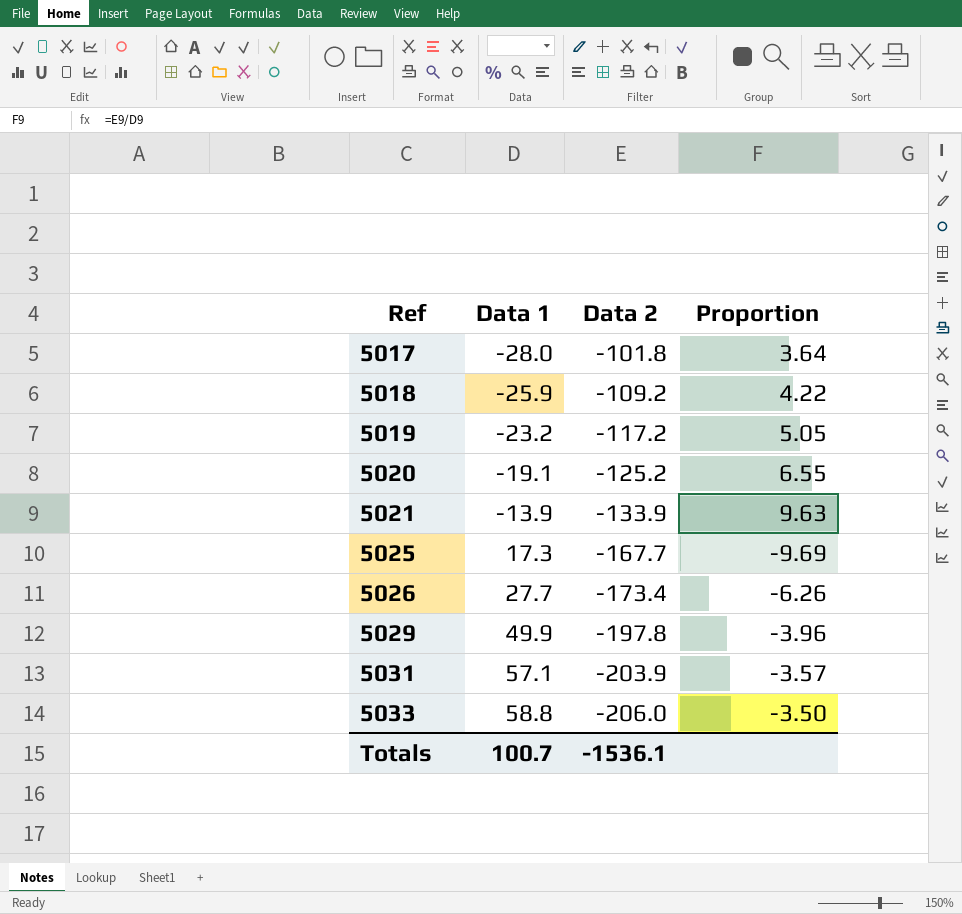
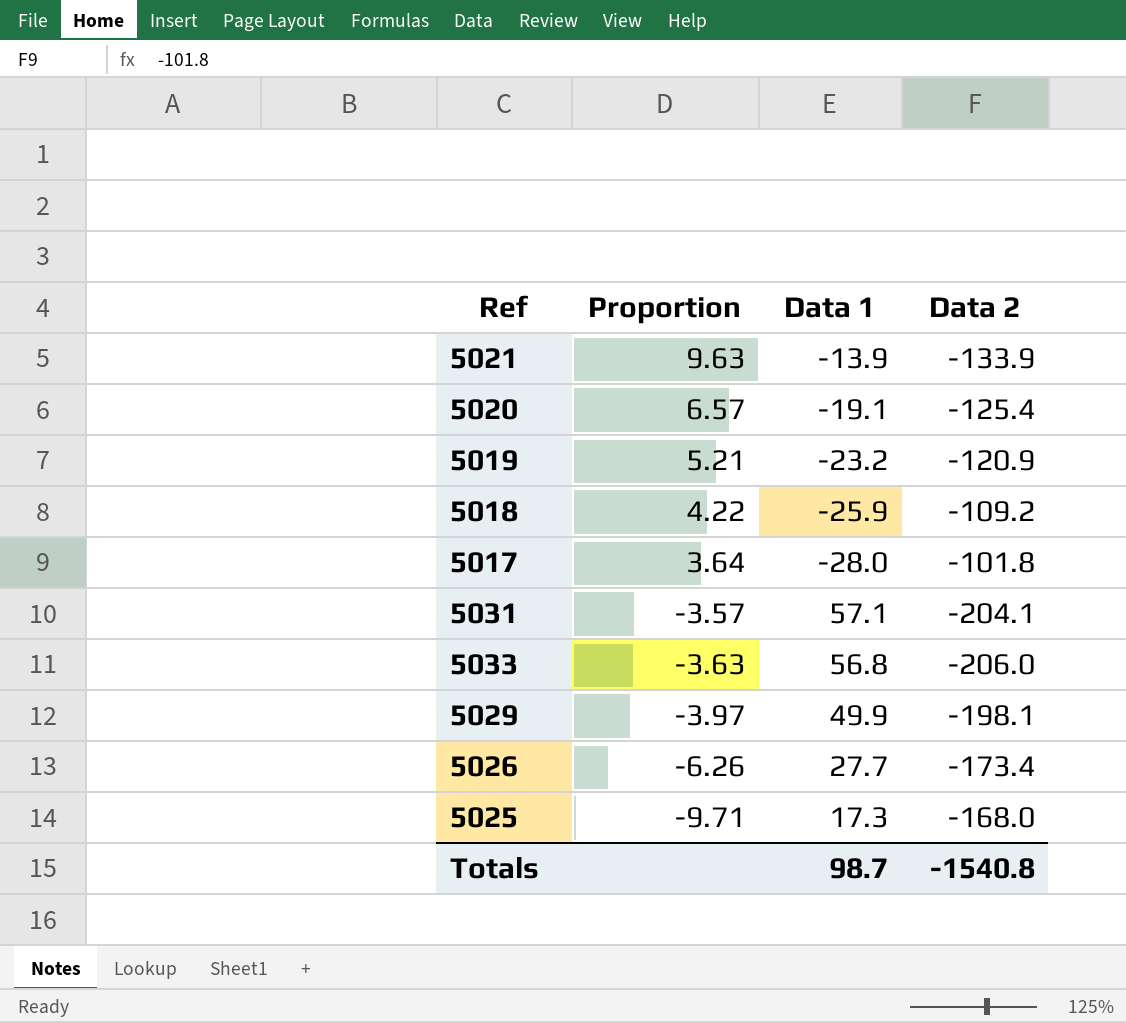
row order: Ref ascending -> Proportion descending
column Proportion | position: 4 -> 2
5020 | Proportion: 6.55 -> 6.57
5020 | Data 2: -125.2 -> -125.4
5019 | Proportion: 5.05 -> 5.21
5019 | Data 2: -117.2 -> -120.9
5031 | Data 2: -203.9 -> -204.1
5033 | Proportion: -3.50 -> -3.63
5033 | Data 1: 58.8 -> 56.8
5029 | Proportion: -3.96 -> -3.97
5029 | Data 2: -197.8 -> -198.1
5025 | Proportion: -9.69 -> -9.71
5025 | Data 2: -167.7 -> -168.0
Totals | Data 1: 100.7 -> 98.7
Totals | Data 2: -1536.1 -> -1540.8

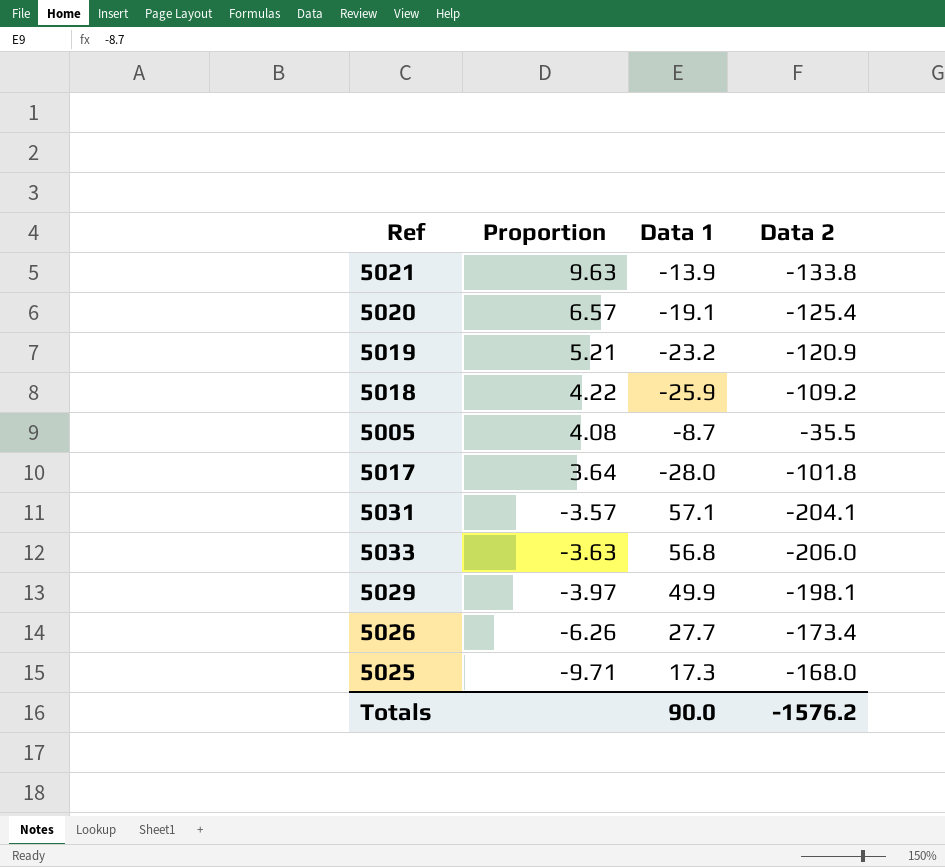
5021 | Data 2: -133.9 -> -133.8
row 5005: none -> 4.08 | -8.7 | -35.5
Totals | Data 1: 98.7 -> 90.0
Totals | Data 2: -1540.8 -> -1576.2

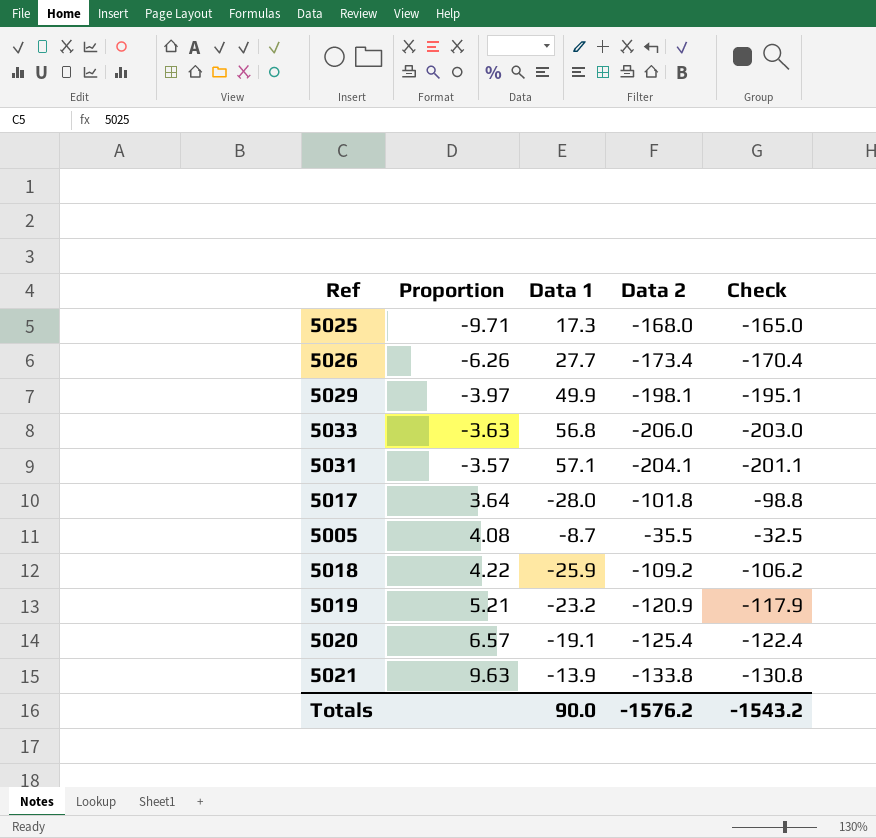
row order: Proportion descending -> Proportion ascending
column Check | formula: none -> [Data 2] + 3

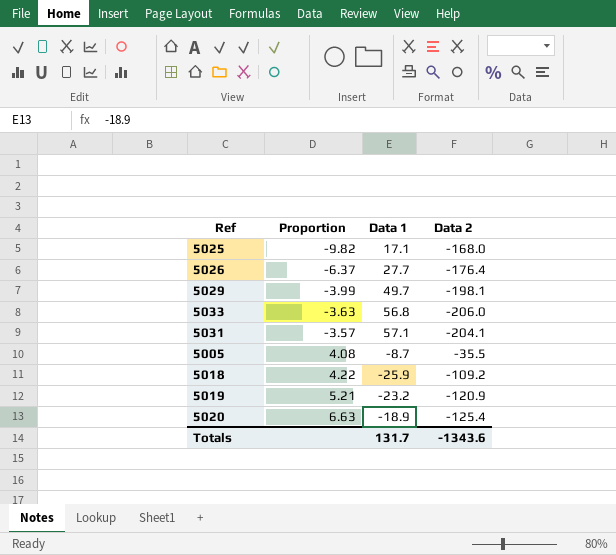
column Check | formula: [Data 2] + 3 -> none
row 5017: 3.64 | -28.0 | -101.8 | -98.8 -> none
row 5021: 9.63 | -13.9 | -133.8 | -130.8 -> none
5025 | Proportion: -9.71 -> -9.82
5025 | Data 1: 17.3 -> 17.1
5026 | Proportion: -6.26 -> -6.37
5026 | Data 2: -173.4 -> -176.4
5029 | Proportion: -3.97 -> -3.99
5029 | Data 1: 49.9 -> 49.7
5020 | Proportion: 6.57 -> 6.63
5020 | Data 1: -19.1 -> -18.9
Totals | Data 1: 90.0 -> 131.7
Totals | Data 2: -1576.2 -> -1343.6

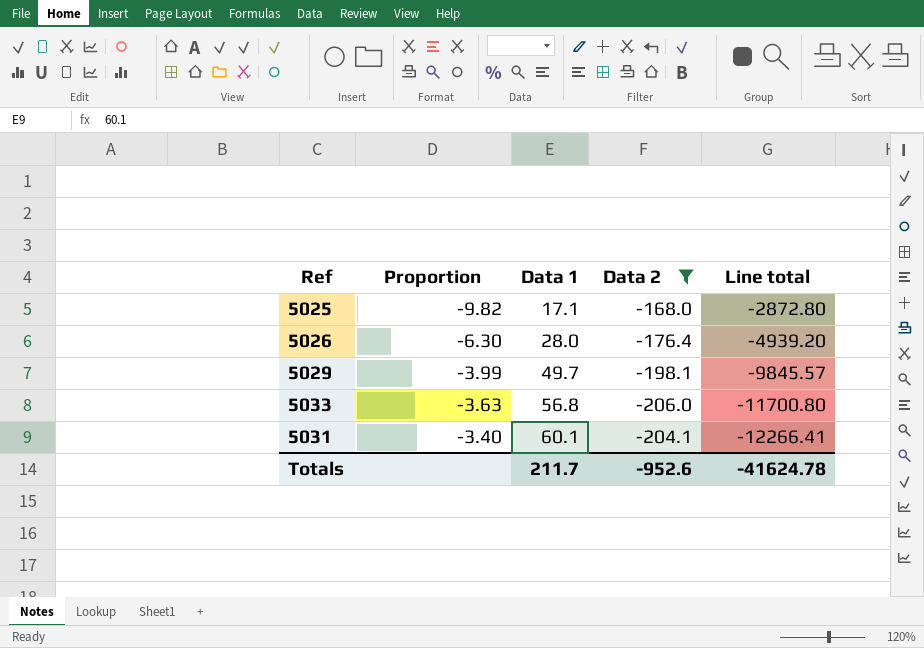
filter: none -> Data 2 <= -168.0
column Line total | formula: none -> [Data 1] * [Data 2]
5026 | Proportion: -6.37 -> -6.30
5026 | Data 1: 27.7 -> 28.0
5031 | Proportion: -3.57 -> -3.40
5031 | Data 1: 57.1 -> 60.1
Totals | Data 1: 131.7 -> 211.7
Totals | Data 2: -1343.6 -> -952.6

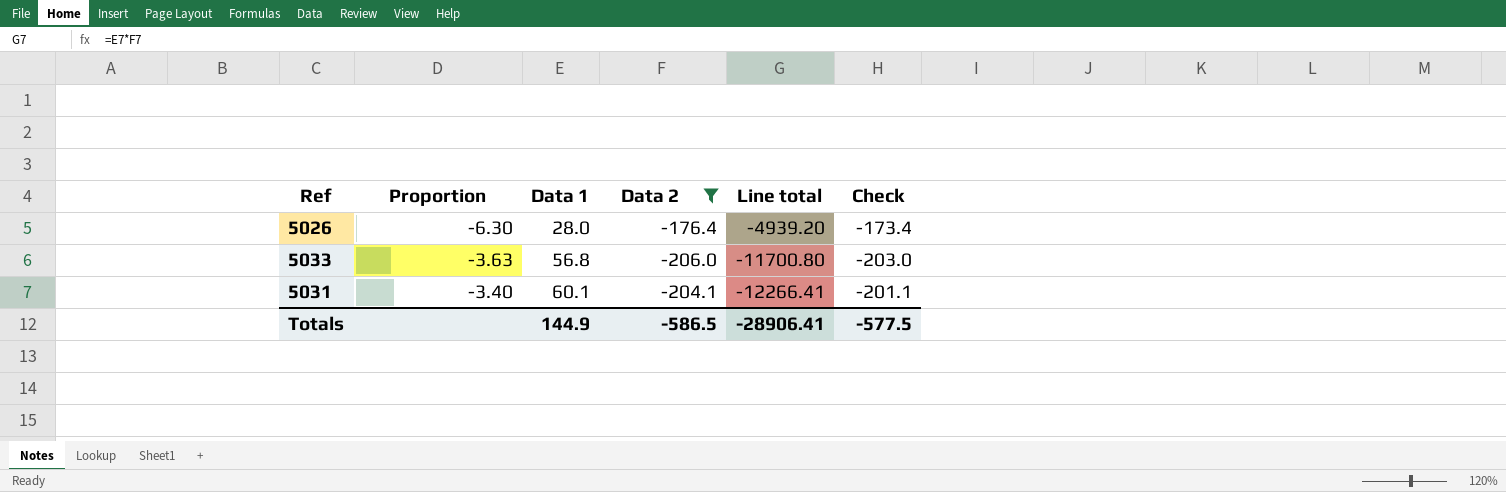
column Check | formula: none -> [Data 2] + 3
row 5025: -9.82 | 17.1 | -168.0 | -2872.80 -> none
row 5029: -3.99 | 49.7 | -198.1 | -9845.57 -> none
Totals | Data 1: 211.7 -> 144.9
Totals | Data 2: -952.6 -> -586.5
Totals | Line total: -41624.78 -> -28906.41

